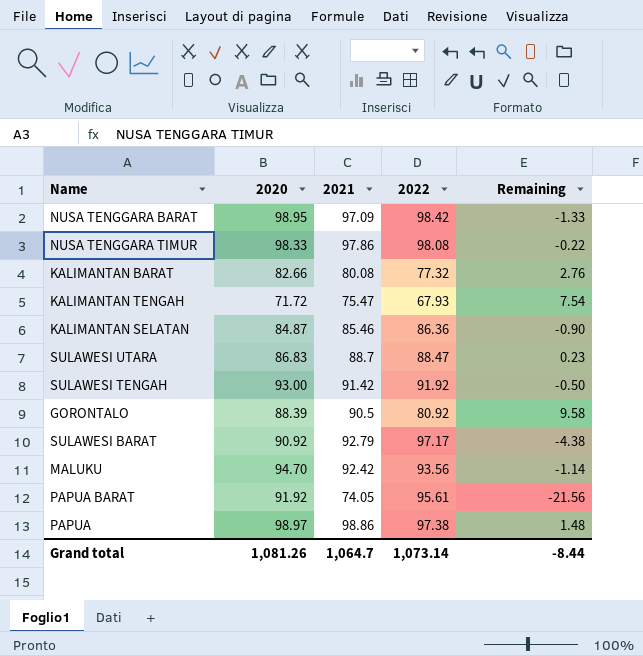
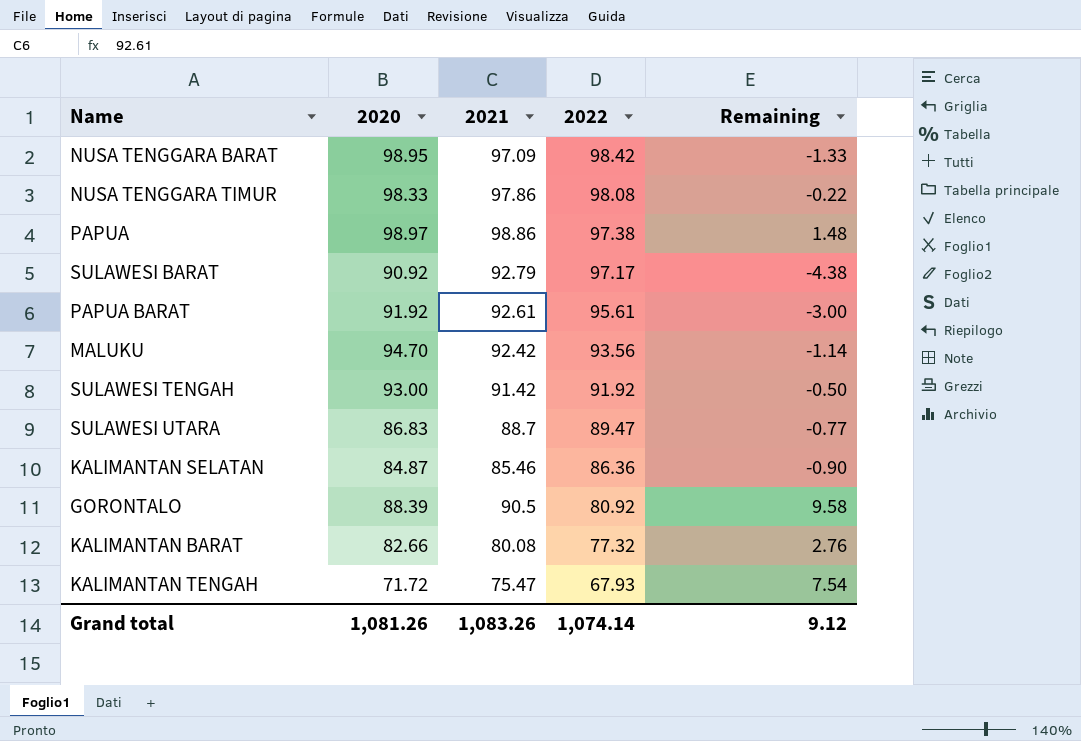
row order: none -> 2022 descending
PAPUA BARAT | 2021: 74.05 -> 92.61
PAPUA BARAT | Remaining: -21.56 -> -3.00
SULAWESI UTARA | 2022: 88.47 -> 89.47
SULAWESI UTARA | Remaining: 0.23 -> -0.77
Grand total | 2021: 1,064.7 -> 1,083.26
Grand total | 2022: 1,073.14 -> 1,074.14
Grand total | Remaining: -8.44 -> 9.12

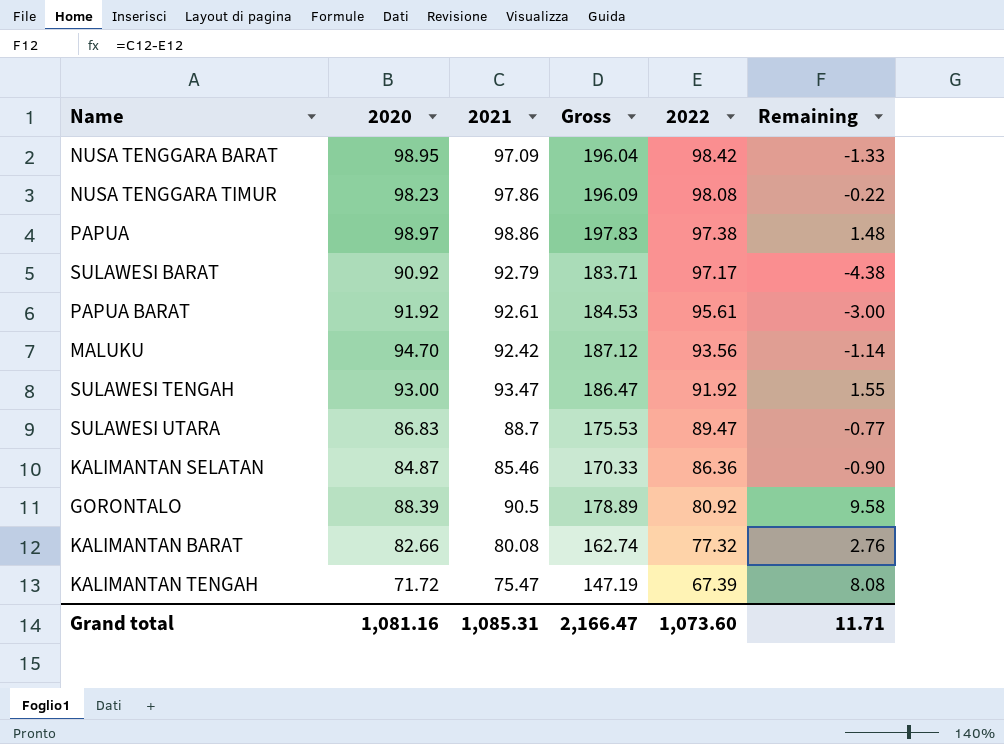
column Gross | formula: none -> [2020] + [2021]
NUSA TENGGARA TIMUR | 2020: 98.33 -> 98.23
SULAWESI TENGAH | 2021: 91.42 -> 93.47
SULAWESI TENGAH | Remaining: -0.50 -> 1.55
KALIMANTAN TENGAH | 2022: 67.93 -> 67.39
KALIMANTAN TENGAH | Remaining: 7.54 -> 8.08
Grand total | 2020: 1,081.26 -> 1,081.16
Grand total | 2021: 1,083.26 -> 1,085.31
Grand total | 2022: 1,074.14 -> 1,073.60
Grand total | Remaining: 9.12 -> 11.71

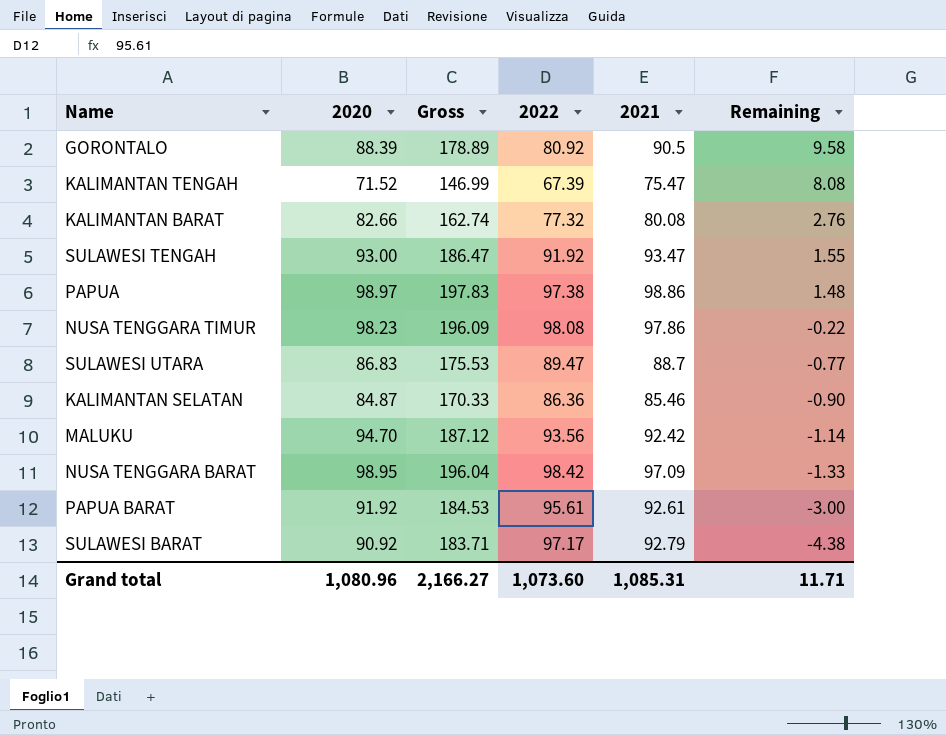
row order: 2022 descending -> Remaining descending
column 2021 | position: 3 -> 5
KALIMANTAN TENGAH | 2020: 71.72 -> 71.52
KALIMANTAN TENGAH | Gross: 147.19 -> 146.99
Grand total | 2020: 1,081.16 -> 1,080.96
Grand total | Gross: 2,166.47 -> 2,166.27

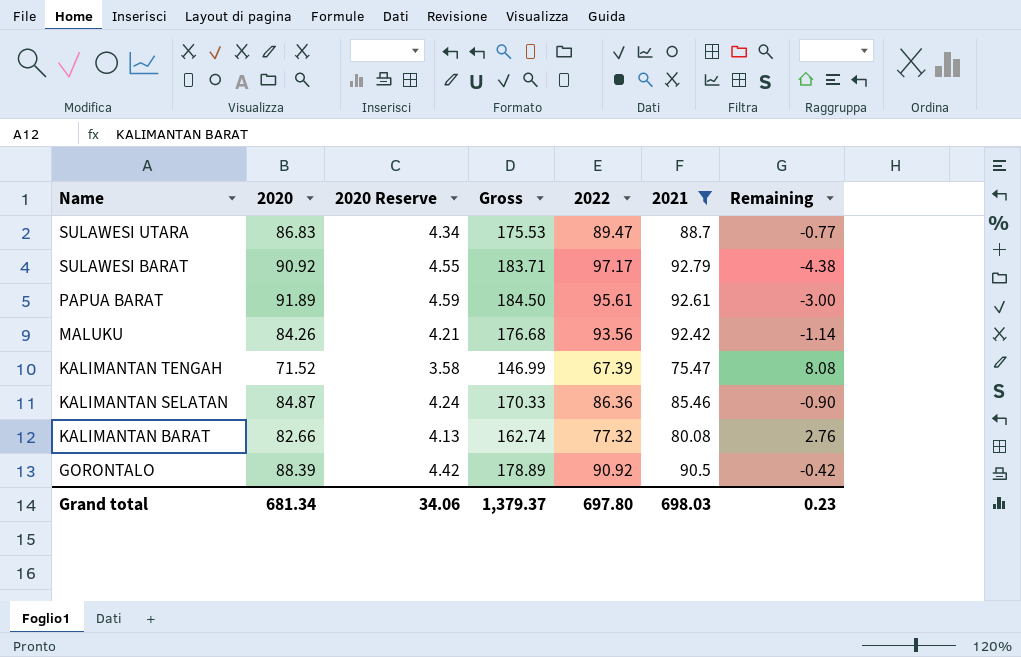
filter: none -> 2021 <= 92.79
row order: Remaining descending -> Name descending
column 2020 Reserve | formula: none -> [2020] * 0.05
PAPUA BARAT | 2020: 91.92 -> 91.89
PAPUA BARAT | Gross: 184.53 -> 184.50
MALUKU | 2020: 94.70 -> 84.26
MALUKU | Gross: 187.12 -> 176.68
GORONTALO | 2022: 80.92 -> 90.92
GORONTALO | Remaining: 9.58 -> -0.42
Grand total | 2020: 1,080.96 -> 681.34
Grand total | Gross: 2,166.27 -> 1,379.37
Grand total | 2022: 1,073.60 -> 697.80
Grand total | 2021: 1,085.31 -> 698.03
Grand total | Remaining: 11.71 -> 0.23

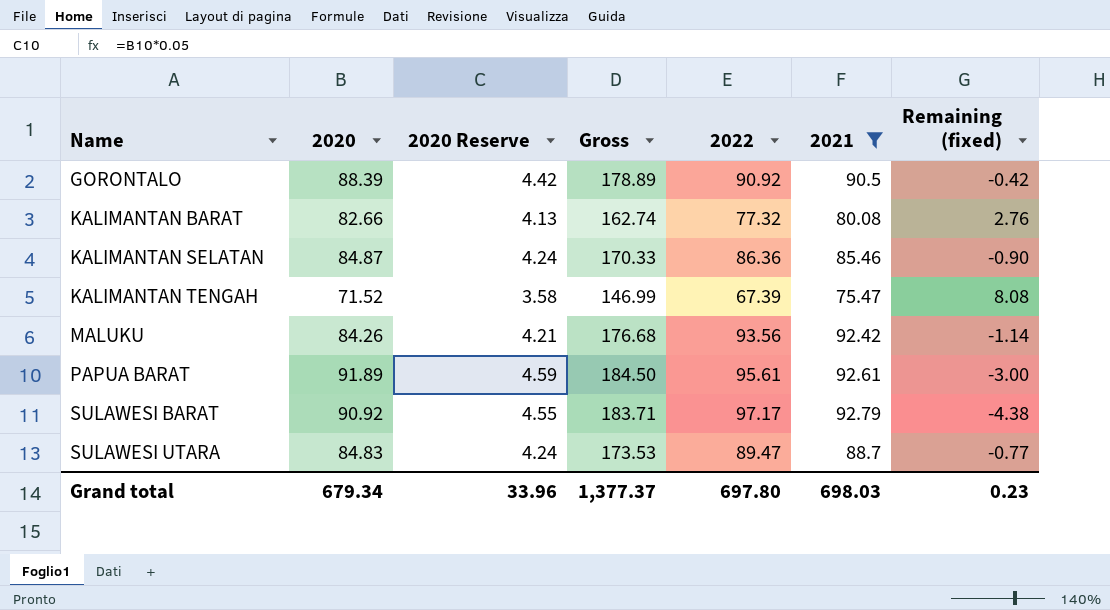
row order: Name descending -> Name ascending
column name: Remaining -> Remaining (fixed)
SULAWESI UTARA | 2020: 86.83 -> 84.83
SULAWESI UTARA | 2020 Reserve: 4.34 -> 4.24
SULAWESI UTARA | Gross: 175.53 -> 173.53
Grand total | 2020: 681.34 -> 679.34
Grand total | 2020 Reserve: 34.06 -> 33.96
Grand total | Gross: 1,379.37 -> 1,377.37

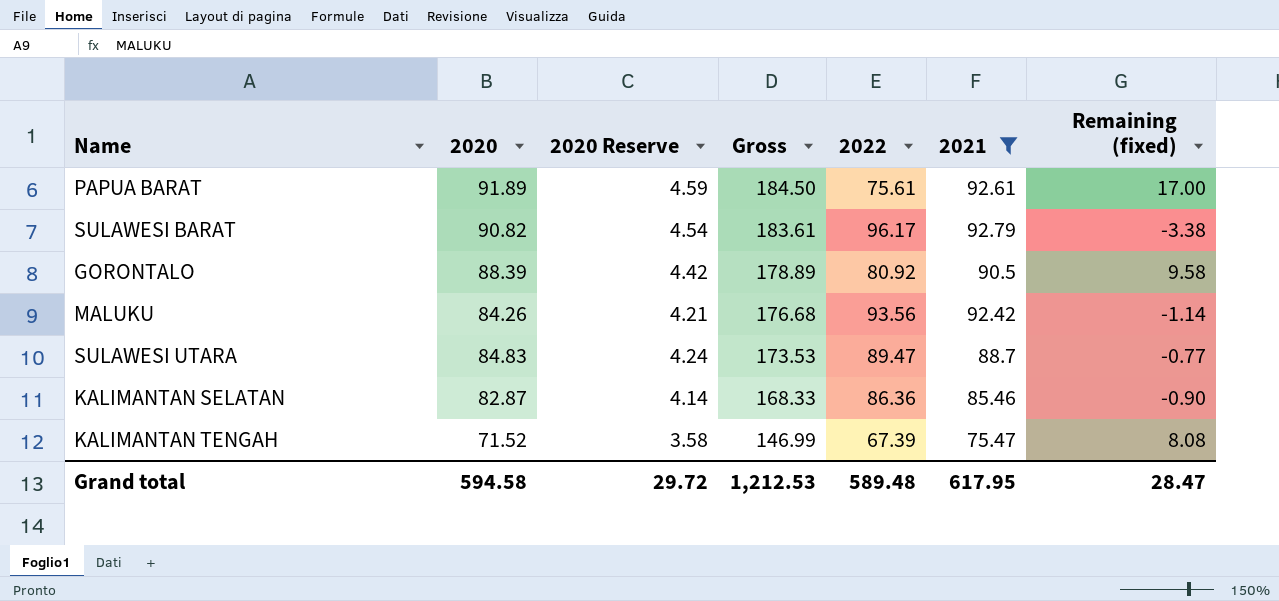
row order: Name ascending -> Gross descending
row KALIMANTAN BARAT: 82.66 | 4.13 | 162.74 | 77.32 | 80.08 | 2.76 -> none
PAPUA BARAT | 2022: 95.61 -> 75.61
PAPUA BARAT | Remaining (fixed): -3.00 -> 17.00
SULAWESI BARAT | 2020: 90.92 -> 90.82
SULAWESI BARAT | 2020 Reserve: 4.55 -> 4.54
SULAWESI BARAT | Gross: 183.71 -> 183.61
SULAWESI BARAT | 2022: 97.17 -> 96.17
SULAWESI BARAT | Remaining (fixed): -4.38 -> -3.38
GORONTALO | 2022: 90.92 -> 80.92
GORONTALO | Remaining (fixed): -0.42 -> 9.58
KALIMANTAN SELATAN | 2020: 84.87 -> 82.87
KALIMANTAN SELATAN | 2020 Reserve: 4.24 -> 4.14
KALIMANTAN SELATAN | Gross: 170.33 -> 168.33
Grand total | 2020: 679.34 -> 594.58
Grand total | 2020 Reserve: 33.96 -> 29.72
Grand total | Gross: 1,377.37 -> 1,212.53
Grand total | 2022: 697.80 -> 589.48
Grand total | 2021: 698.03 -> 617.95
Grand total | Remaining (fixed): 0.23 -> 28.47

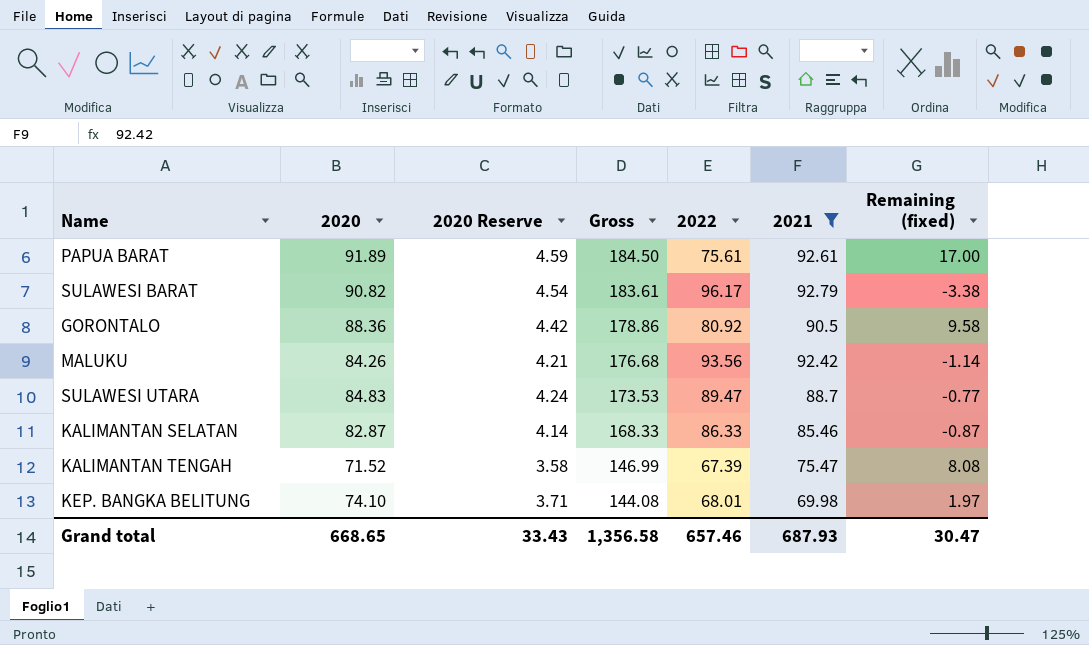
GORONTALO | 2020: 88.39 -> 88.36
GORONTALO | Gross: 178.89 -> 178.86
KALIMANTAN SELATAN | 2022: 86.36 -> 86.33
KALIMANTAN SELATAN | Remaining (fixed): -0.90 -> -0.87
row KEP. BANGKA BELITUNG: none -> 74.10 | 3.71 | 144.08 | 68.01 | 69.98 | 1.97
Grand total | 2020: 594.58 -> 668.65
Grand total | 2020 Reserve: 29.72 -> 33.43
Grand total | Gross: 1,212.53 -> 1,356.58
Grand total | 2022: 589.48 -> 657.46
Grand total | 2021: 617.95 -> 687.93
Grand total | Remaining (fixed): 28.47 -> 30.47

